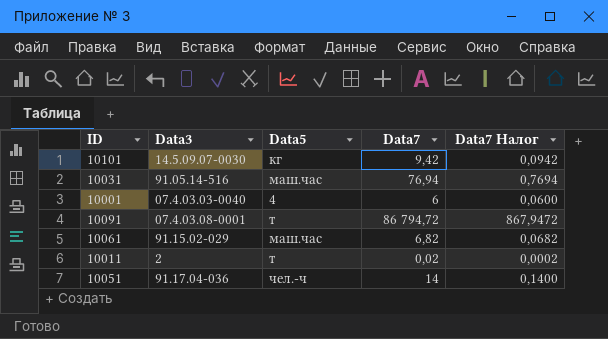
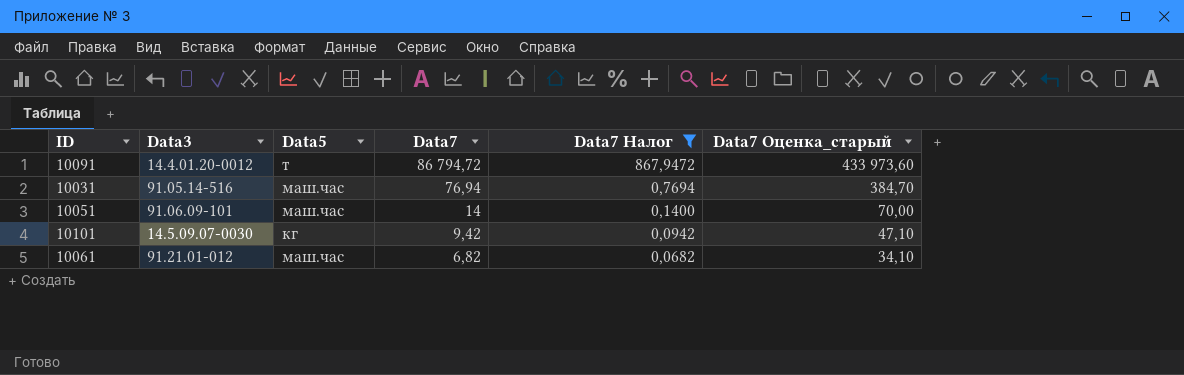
filter: none -> Data7 Налог >= 0,0682
row order: none -> Data7 descending
column Data7 Оценка_старый | formula: none -> [Data7] * 5
10091 | Data3: 07.4.03.08-0001 -> 14.4.01.20-0012
10051 | Data3: 91.17.04-036 -> 91.06.09-101
10051 | Data5: чел.-ч -> маш.час
10061 | Data3: 91.15.02-029 -> 91.21.01-012

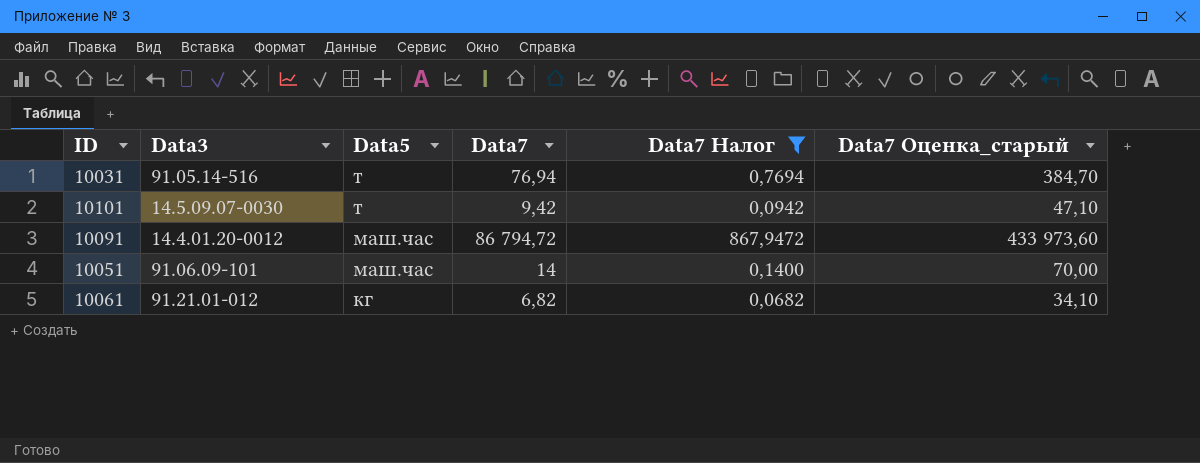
row order: Data7 descending -> Data5 descending
10031 | Data5: маш.час -> т
10101 | Data5: кг -> т
10091 | Data5: т -> маш.час
10061 | Data5: маш.час -> кг

